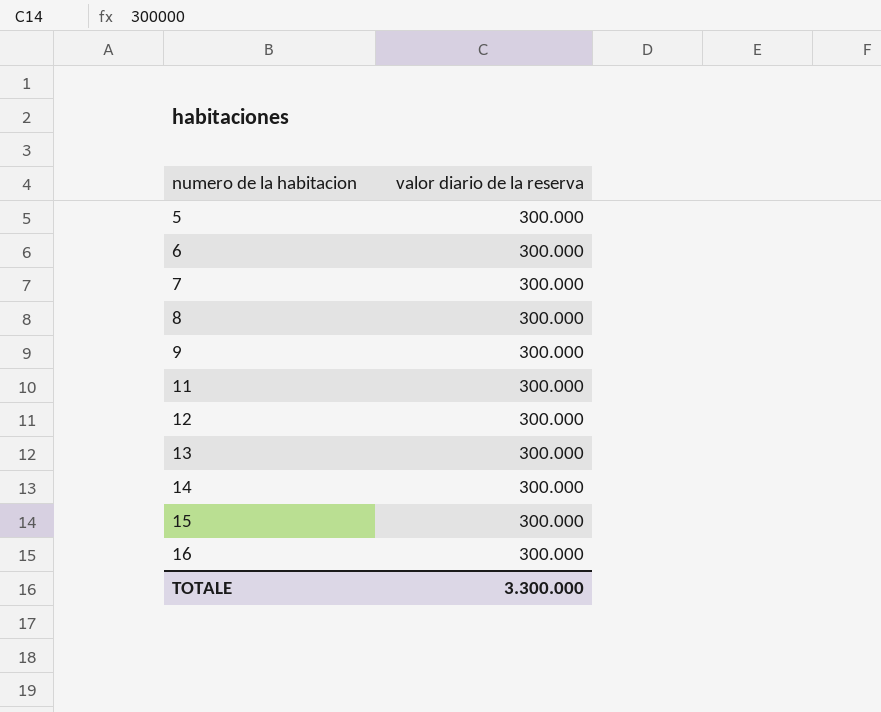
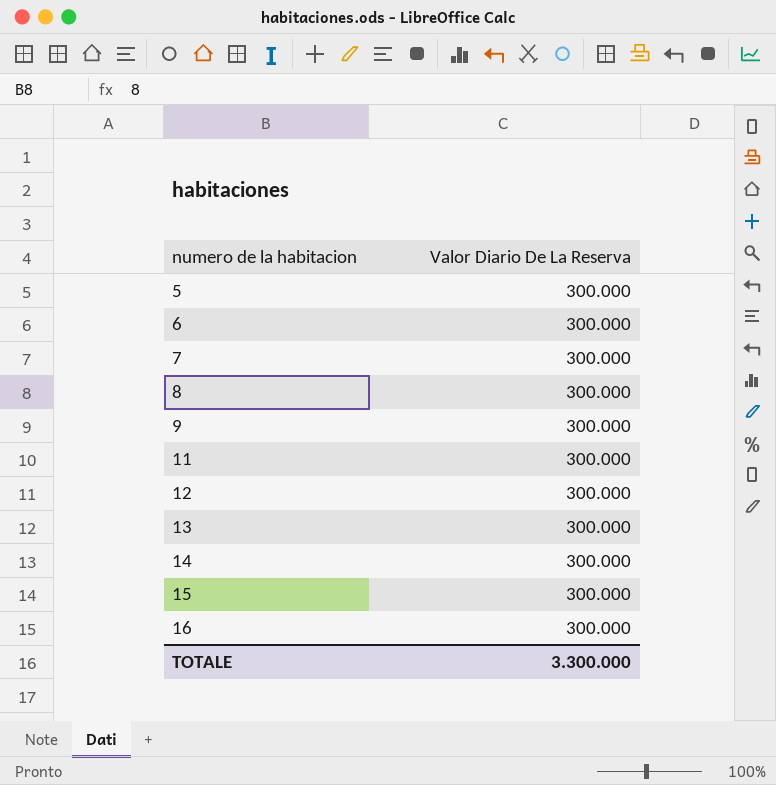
column name: valor diario de la reserva -> Valor Diario De La Reserva

